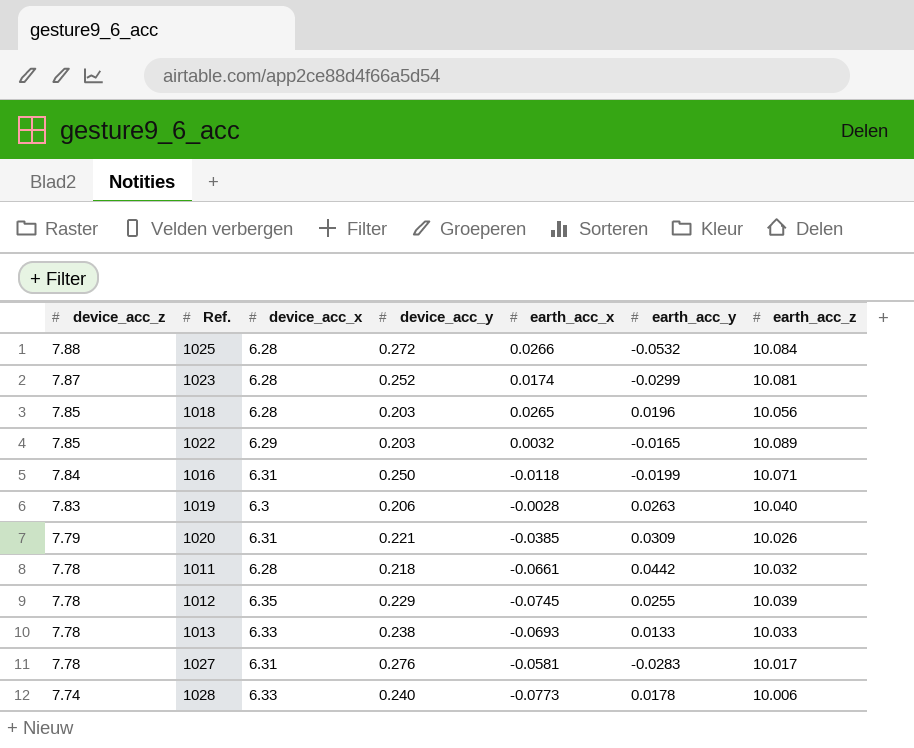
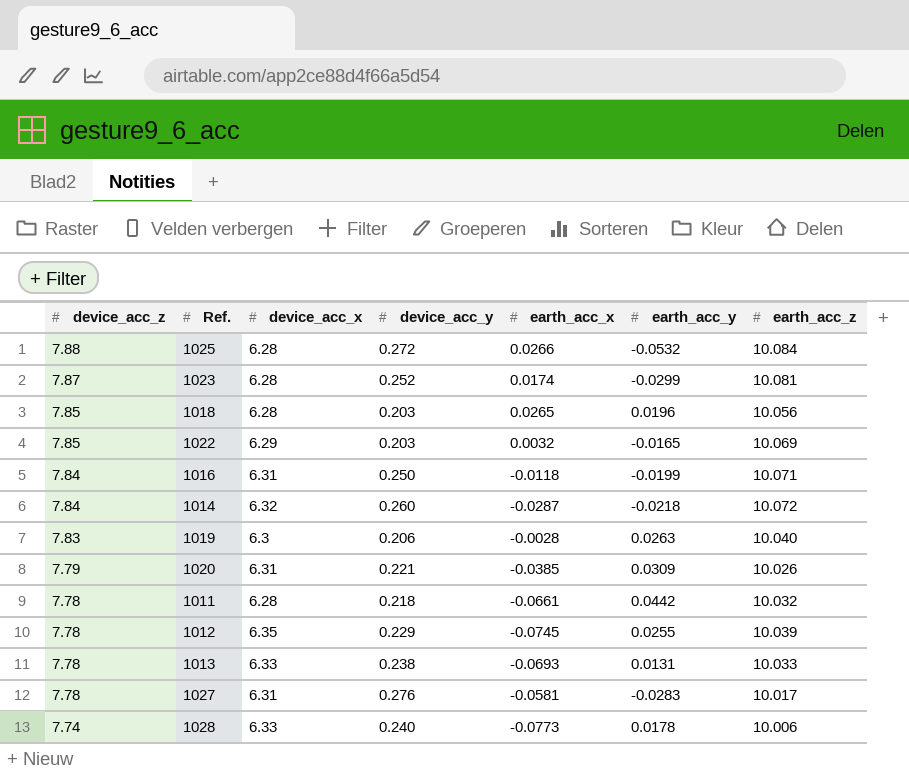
1022 | earth_acc_z: 10.089 -> 10.069
row 1014: none -> 7.84 | 6.32 | 0.260 | -0.0287 | -0.0218 | 10.072
1013 | earth_acc_y: 0.0133 -> 0.0131

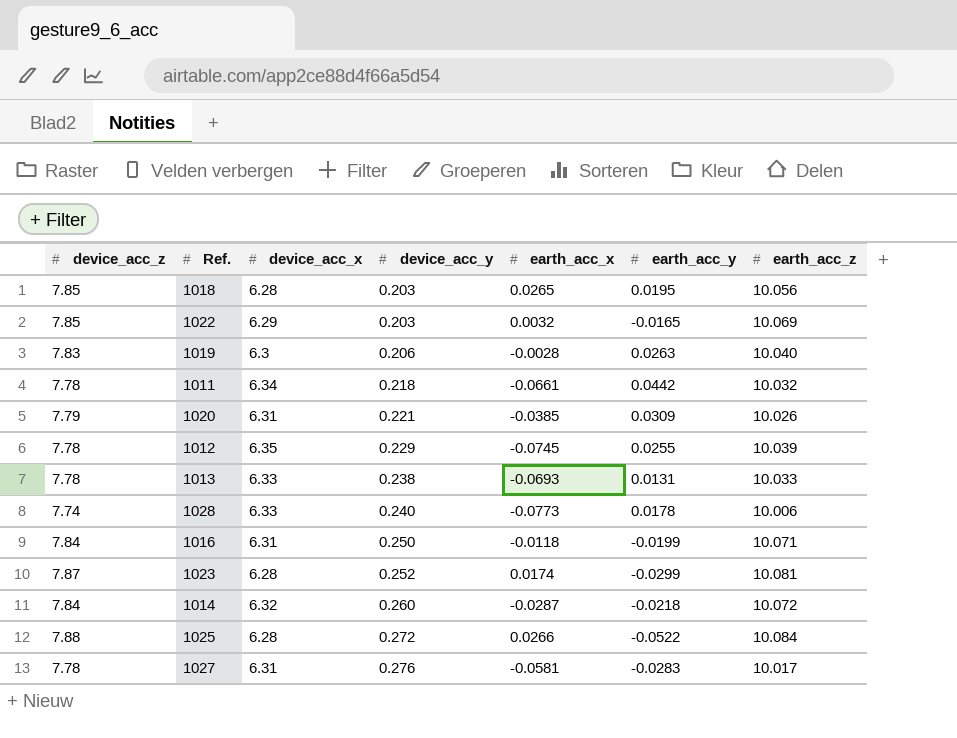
row order: device_acc_z descending -> device_acc_y ascending
1018 | earth_acc_y: 0.0196 -> 0.0195
1011 | device_acc_x: 6.28 -> 6.34
1025 | earth_acc_y: -0.0532 -> -0.0522

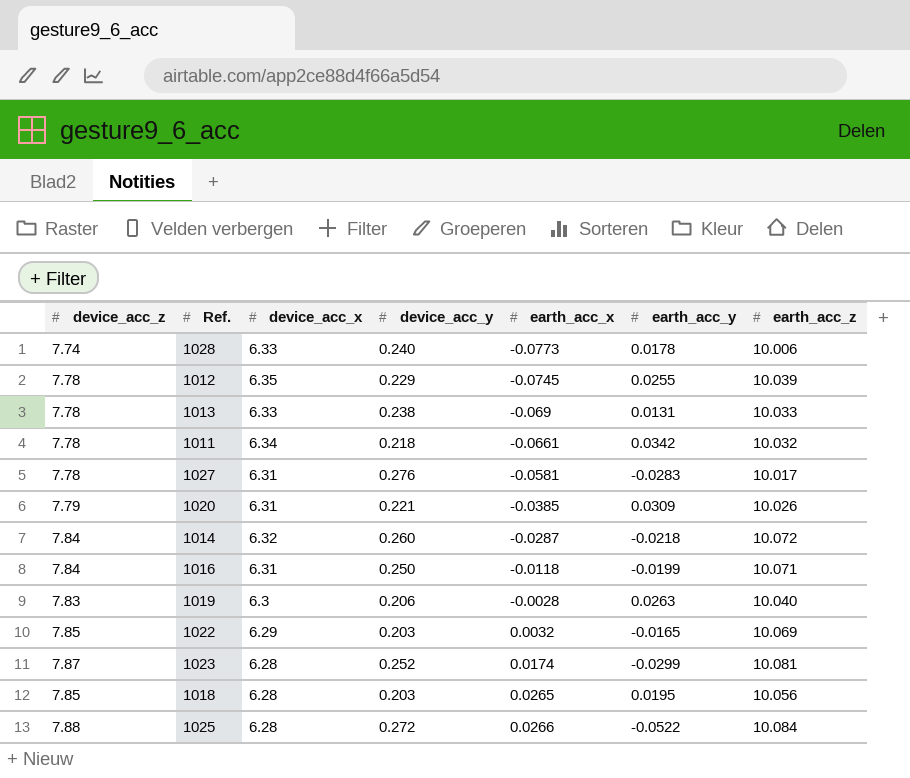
row order: device_acc_y ascending -> earth_acc_x ascending
1013 | earth_acc_x: -0.0693 -> -0.069
1011 | earth_acc_y: 0.0442 -> 0.0342

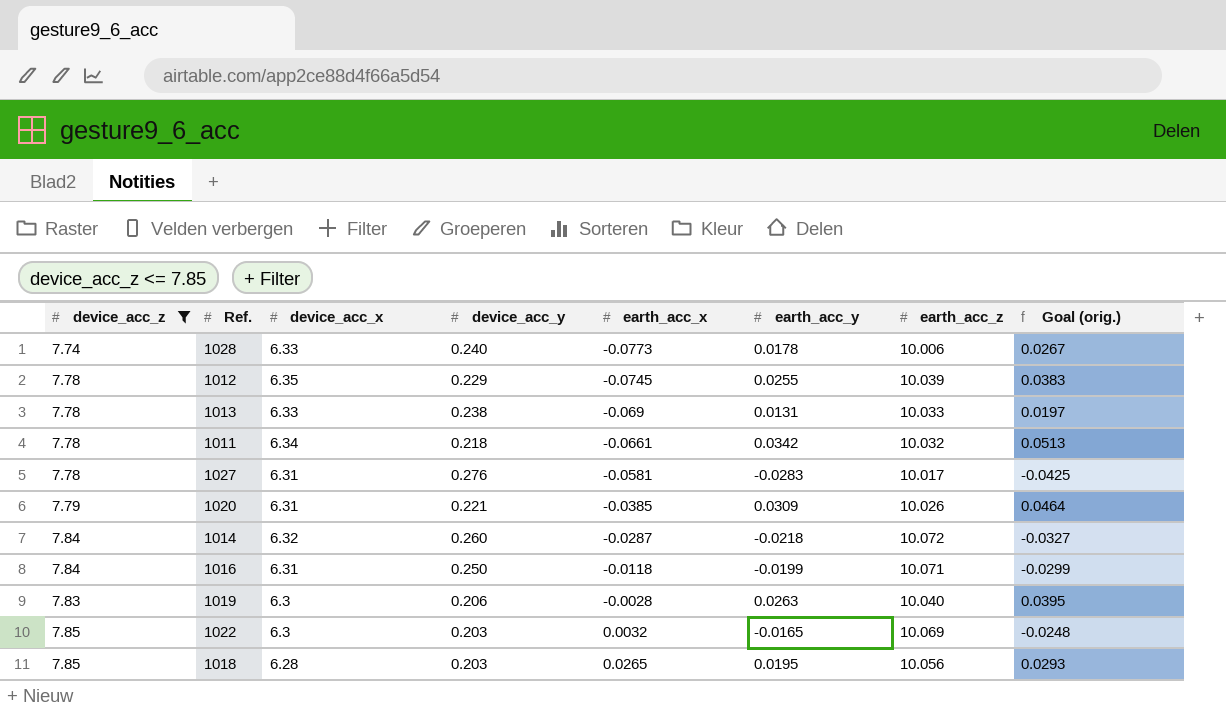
filter: none -> device_acc_z <= 7.85
column Goal (orig.) | formula: none -> [earth_acc_y] * 1.5
1022 | device_acc_x: 6.29 -> 6.3

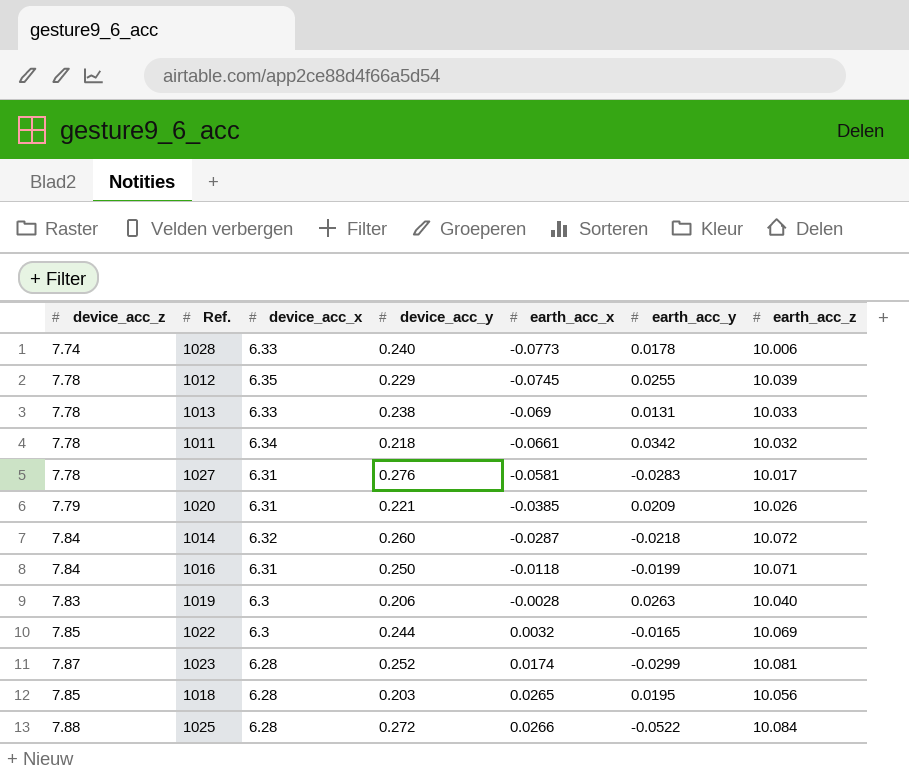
filter: device_acc_z <= 7.85 -> none
column Goal (orig.) | formula: [earth_acc_y] * 1.5 -> none
1020 | earth_acc_y: 0.0309 -> 0.0209
1022 | device_acc_y: 0.203 -> 0.244

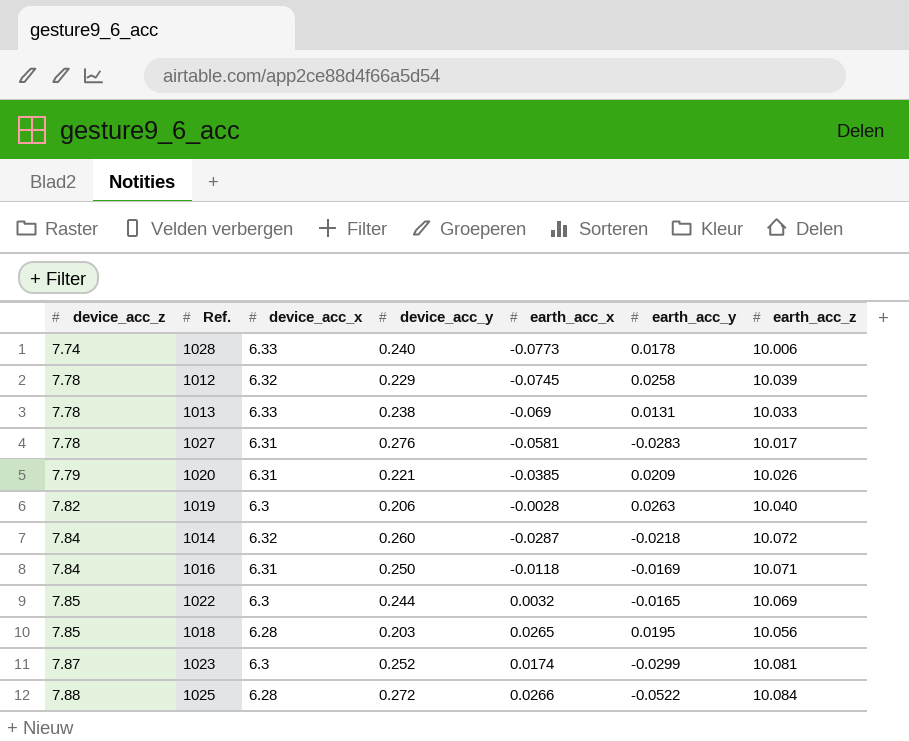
row order: earth_acc_x ascending -> device_acc_z ascending
row 1011: 7.78 | 6.34 | 0.218 | -0.0661 | 0.0342 | 10.032 -> none
1012 | device_acc_x: 6.35 -> 6.32
1012 | earth_acc_y: 0.0255 -> 0.0258
1019 | device_acc_z: 7.83 -> 7.82
1016 | earth_acc_y: -0.0199 -> -0.0169
1023 | device_acc_x: 6.28 -> 6.3

